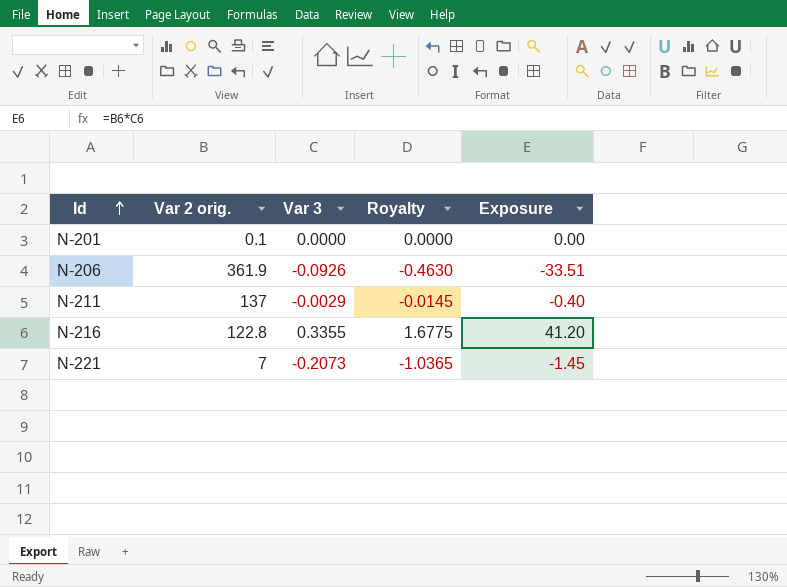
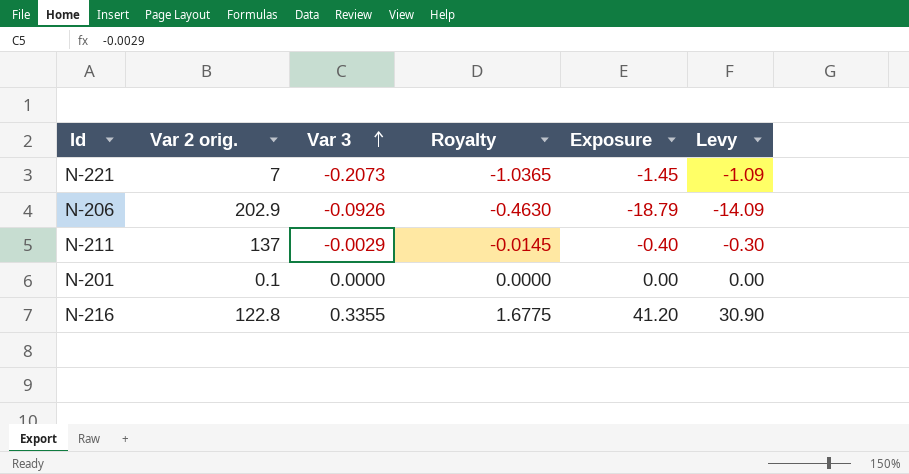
row order: Id ascending -> Var 3 ascending
column Levy | formula: none -> [Exposure] * 0.75
N-206 | Var 2 orig.: 361.9 -> 202.9
N-206 | Exposure: -33.51 -> -18.79

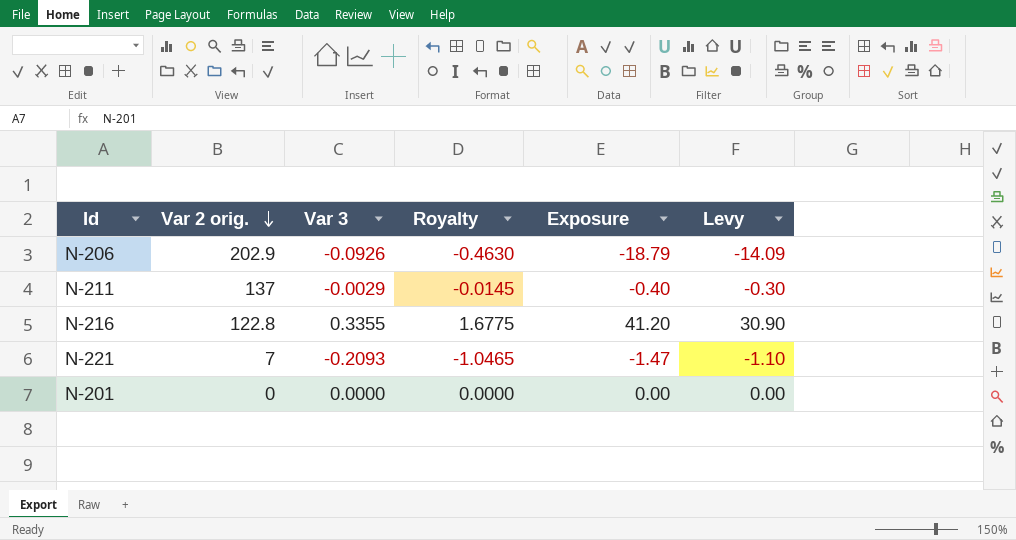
row order: Var 3 ascending -> Var 2 orig. descending
N-221 | Var 3: -0.2073 -> -0.2093
N-221 | Royalty: -1.0365 -> -1.0465
N-221 | Exposure: -1.45 -> -1.47
N-221 | Levy: -1.09 -> -1.10
N-201 | Var 2 orig.: 0.1 -> 0

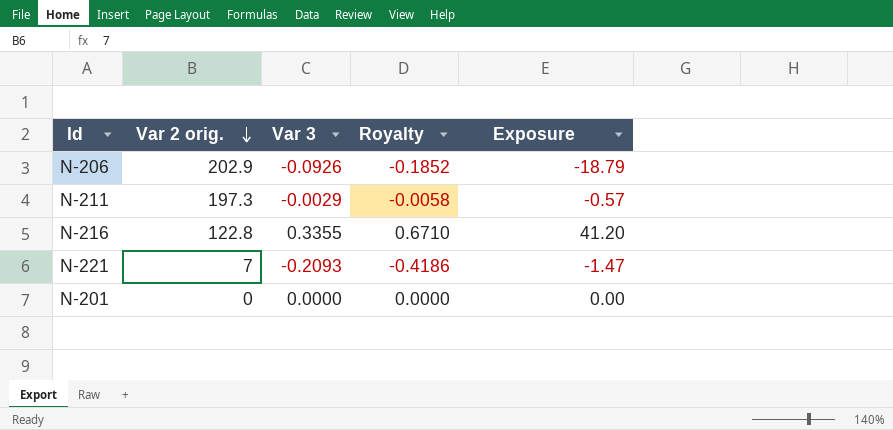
column Levy | formula: [Exposure] * 0.75 -> none
column Royalty | formula: [Var 3] * 5 -> [Var 3] * 2
N-211 | Var 2 orig.: 137 -> 197.3
N-211 | Exposure: -0.40 -> -0.57

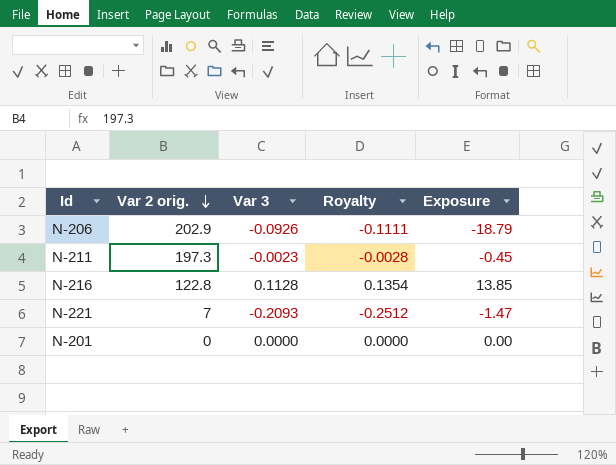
column Royalty | formula: [Var 3] * 2 -> [Var 3] * 1.2
N-211 | Var 3: -0.0029 -> -0.0023
N-211 | Exposure: -0.57 -> -0.45
N-216 | Var 3: 0.3355 -> 0.1128
N-216 | Exposure: 41.20 -> 13.85

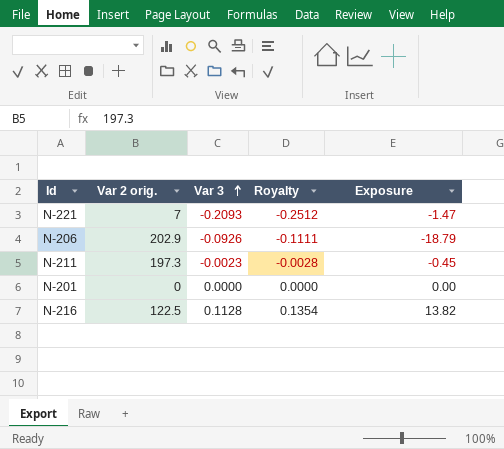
row order: Var 2 orig. descending -> Var 3 ascending
N-216 | Var 2 orig.: 122.8 -> 122.5
N-216 | Exposure: 13.85 -> 13.82

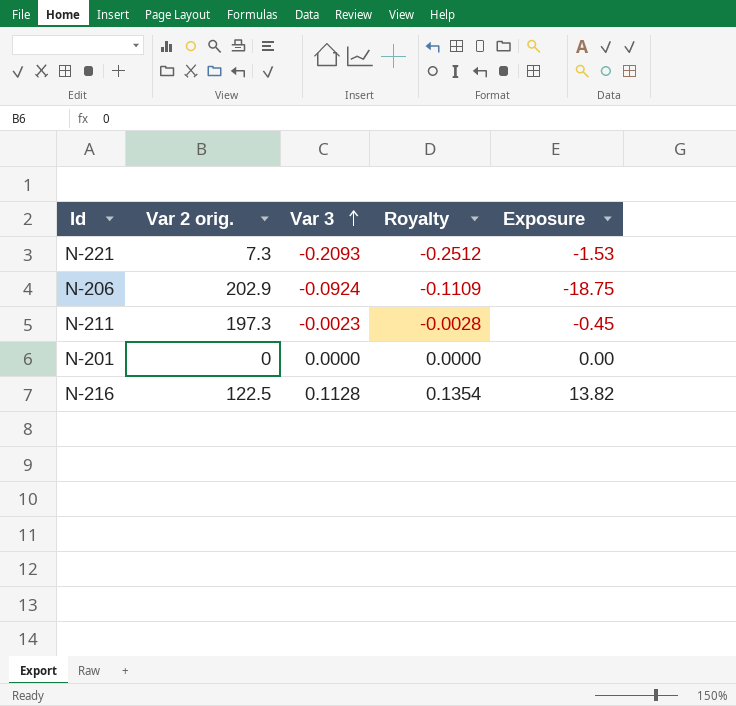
N-221 | Var 2 orig.: 7 -> 7.3
N-221 | Exposure: -1.47 -> -1.53
N-206 | Var 3: -0.0926 -> -0.0924
N-206 | Royalty: -0.1111 -> -0.1109
N-206 | Exposure: -18.79 -> -18.75

